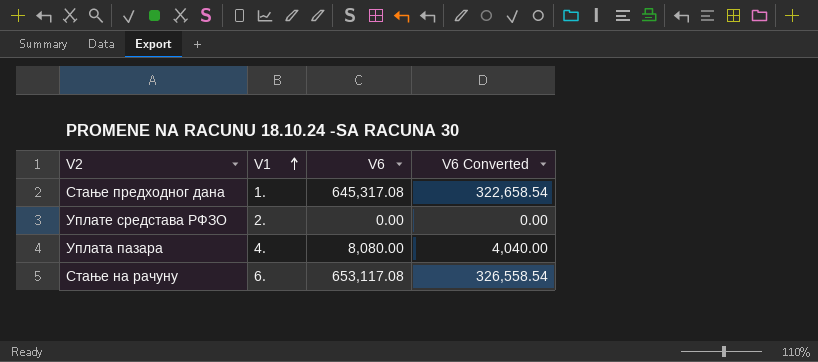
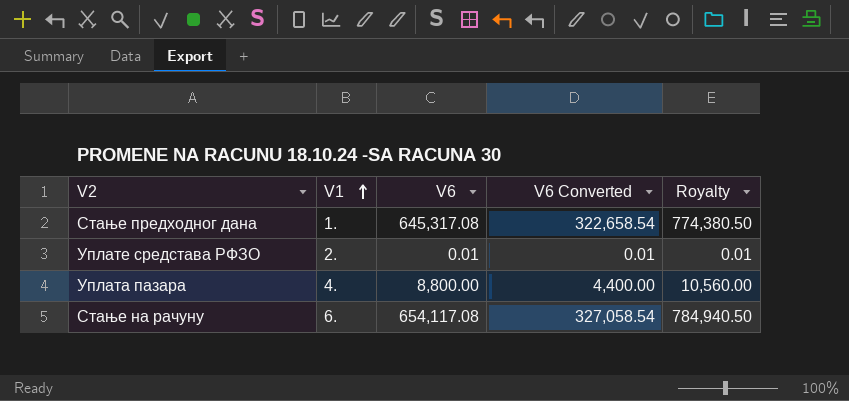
column Royalty | formula: none -> [V6] * 1.2
Уплате средстава РФЗО | V6: 0.00 -> 0.01
Уплате средстава РФЗО | V6 Converted: 0.00 -> 0.01
Уплата пазара | V6: 8,080.00 -> 8,800.00
Уплата пазара | V6 Converted: 4,040.00 -> 4,400.00
Стање на рачуну | V6: 653,117.08 -> 654,117.08
Стање на рачуну | V6 Converted: 326,558.54 -> 327,058.54

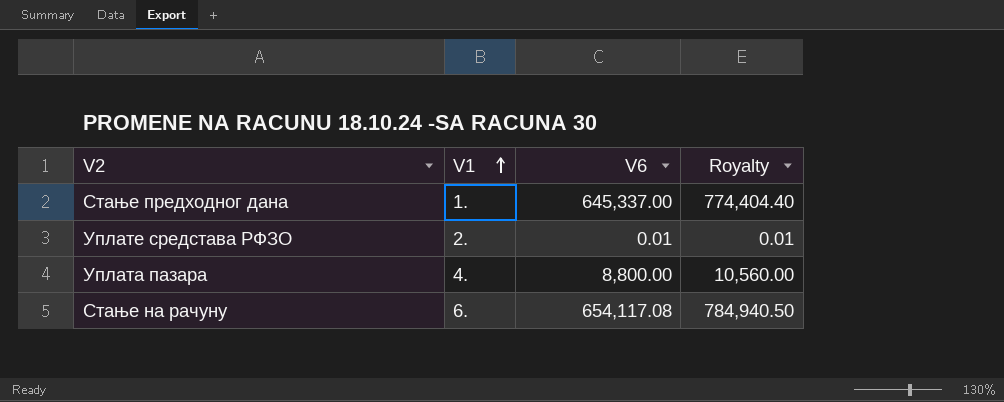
column V6 Converted | formula: [V6] * 0.5 -> none
Стање предходног дана | V6: 645,317.08 -> 645,337.00
Стање предходног дана | Royalty: 774,380.50 -> 774,404.40

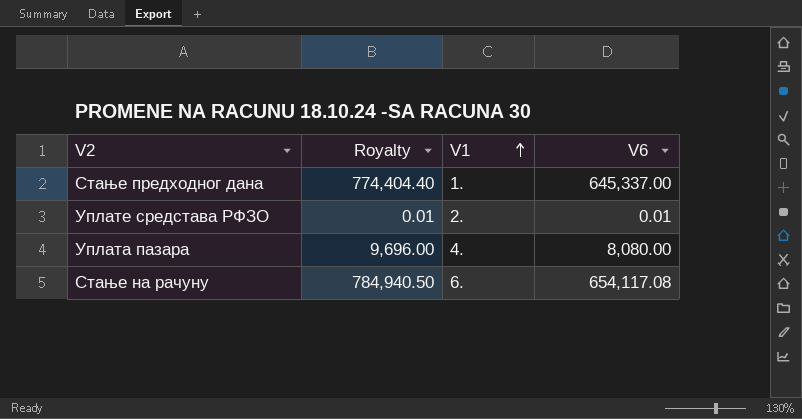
column Royalty | position: 4 -> 2
Уплата пазара | Royalty: 10,560.00 -> 9,696.00
Уплата пазара | V6: 8,800.00 -> 8,080.00

